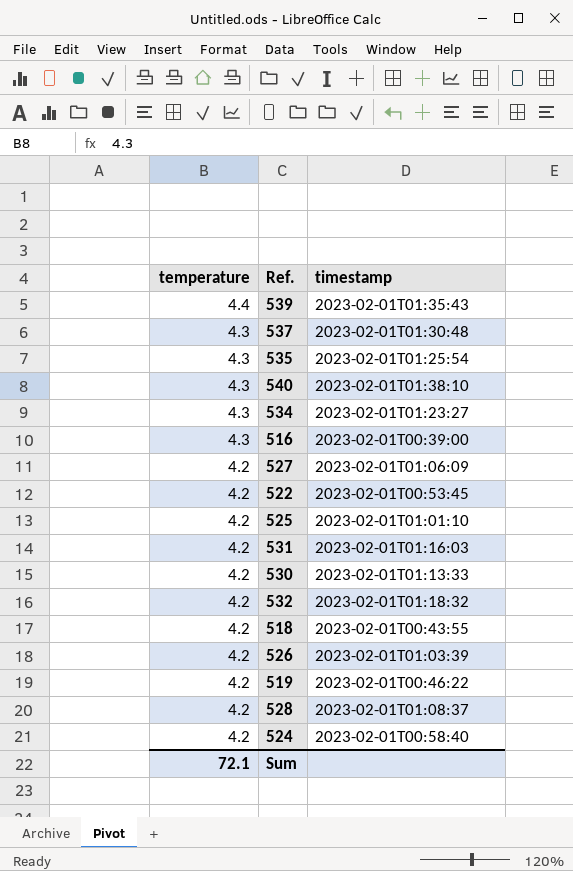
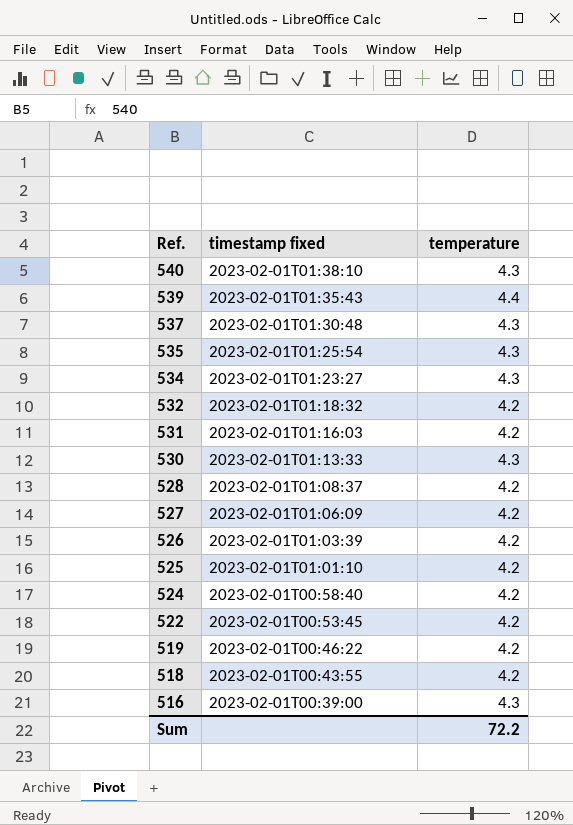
row order: temperature descending -> Ref. descending
column name: timestamp -> timestamp fixed
column temperature | position: 1 -> 3
530 | temperature: 4.2 -> 4.3
Sum | temperature: 72.1 -> 72.2

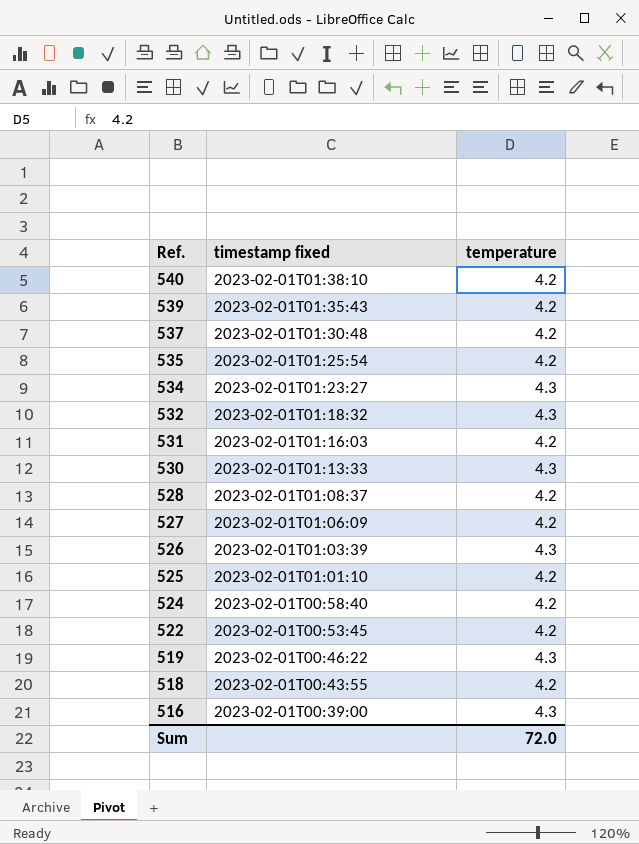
540 | temperature: 4.3 -> 4.2
539 | temperature: 4.4 -> 4.2
537 | temperature: 4.3 -> 4.2
535 | temperature: 4.3 -> 4.2
532 | temperature: 4.2 -> 4.3
526 | temperature: 4.2 -> 4.3
519 | temperature: 4.2 -> 4.3
Sum | temperature: 72.2 -> 72.0

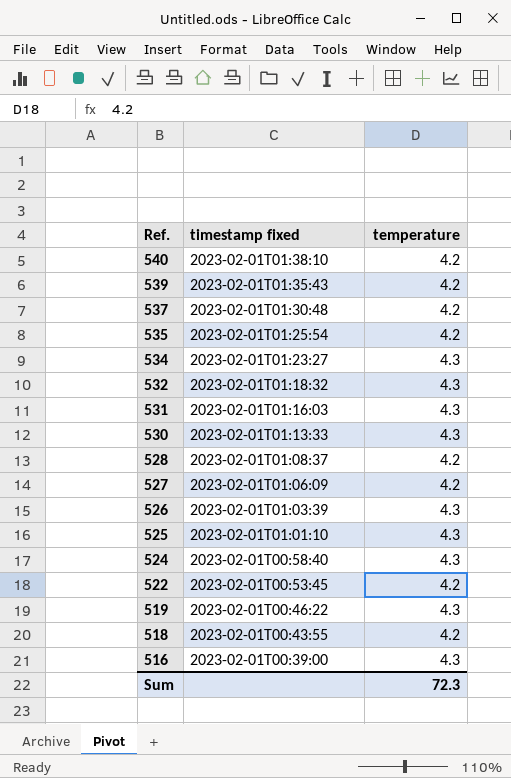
531 | temperature: 4.2 -> 4.3
525 | temperature: 4.2 -> 4.3
524 | temperature: 4.2 -> 4.3
Sum | temperature: 72.0 -> 72.3

